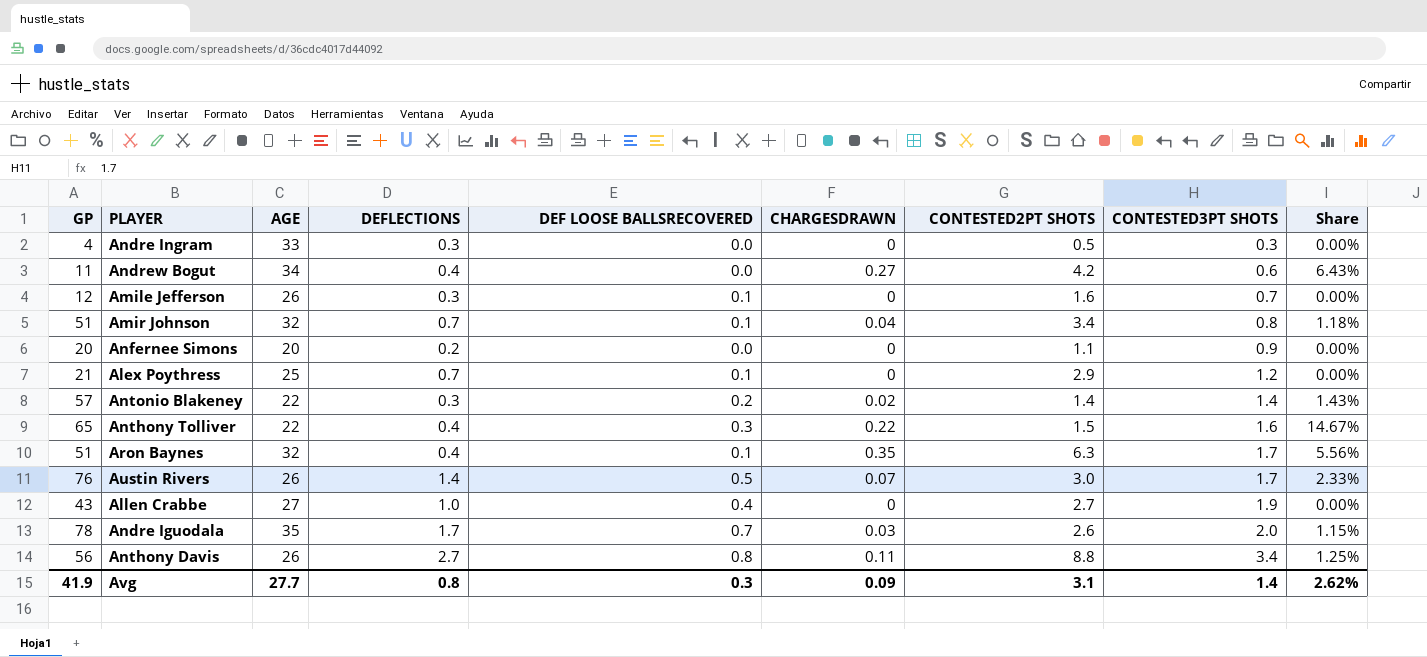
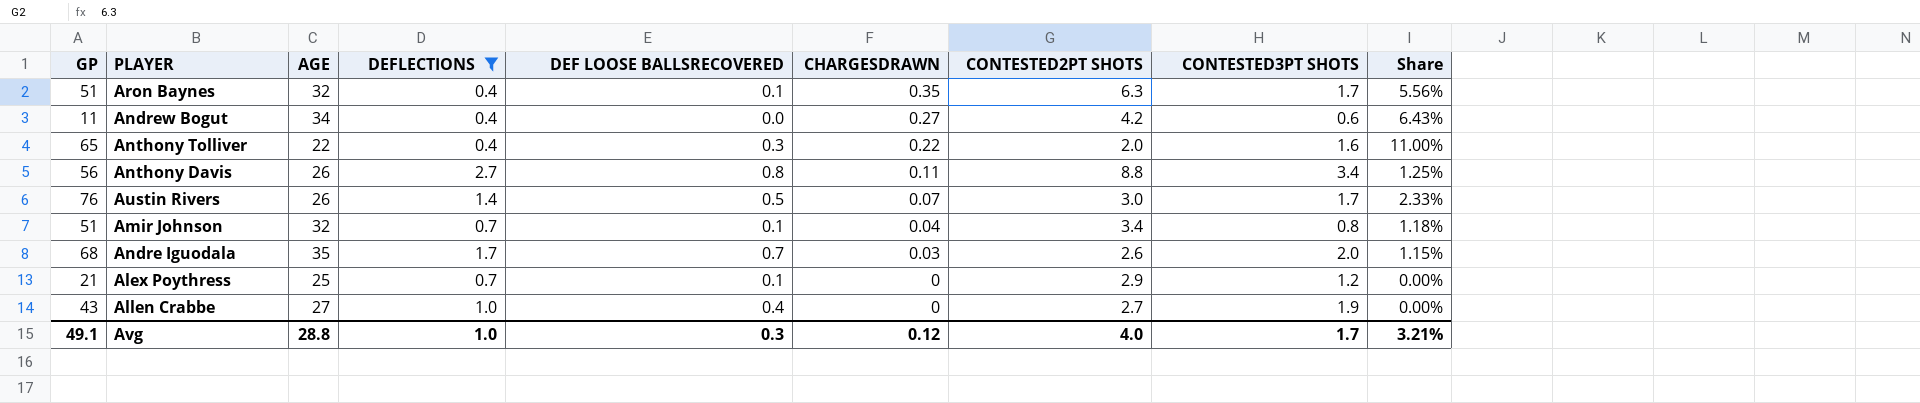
filter: none -> DEFLECTIONS >= 0.4
row order: CONTESTED3PT SHOTS ascending -> CHARGESDRAWN descending
Anthony Tolliver | CONTESTED2PT SHOTS: 1.5 -> 2.0
Anthony Tolliver | Share: 14.67% -> 11.00%
Andre Iguodala | GP: 78 -> 68
Avg | GP: 41.9 -> 49.1
Avg | AGE: 27.7 -> 28.8
Avg | DEFLECTIONS: 0.8 -> 1.0
Avg | CHARGESDRAWN: 0.09 -> 0.12
Avg | CONTESTED2PT SHOTS: 3.1 -> 4.0
Avg | CONTESTED3PT SHOTS: 1.4 -> 1.7
Avg | Share: 2.62% -> 3.21%

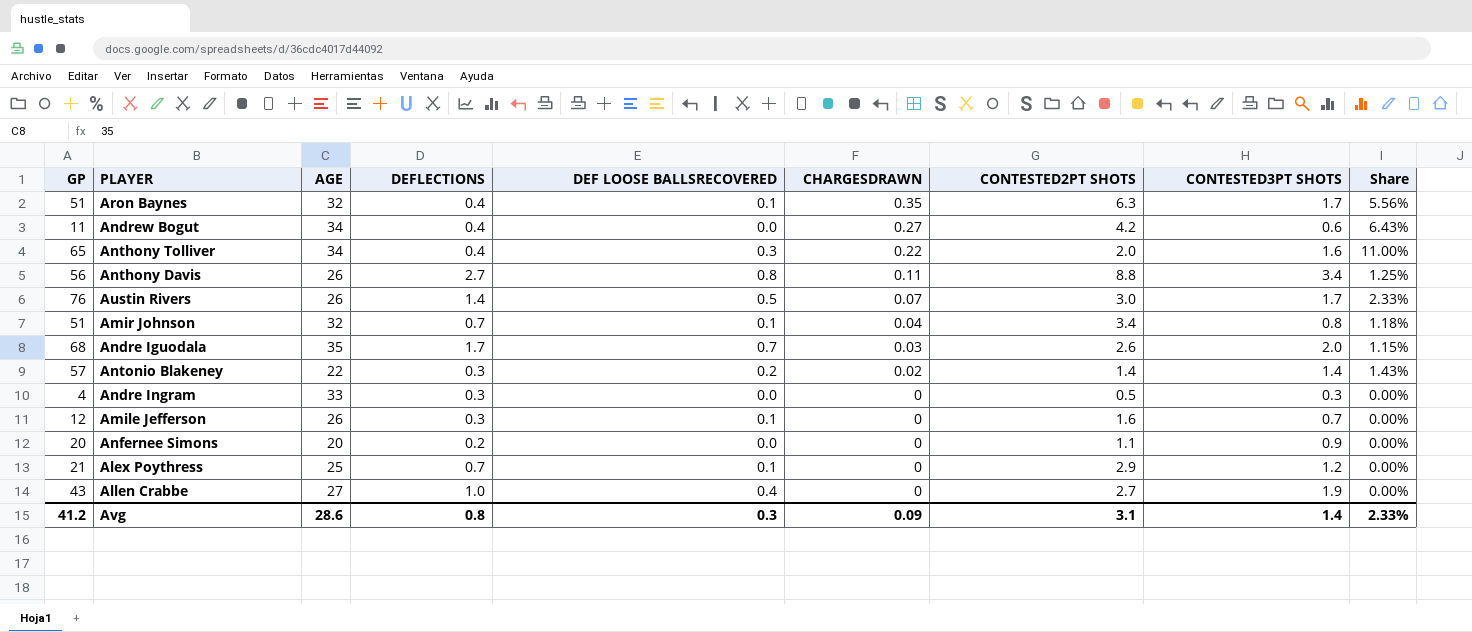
filter: DEFLECTIONS >= 0.4 -> none
Anthony Tolliver | AGE: 22 -> 34
Avg | GP: 49.1 -> 41.2
Avg | AGE: 28.8 -> 28.6
Avg | DEFLECTIONS: 1.0 -> 0.8
Avg | CHARGESDRAWN: 0.12 -> 0.09
Avg | CONTESTED2PT SHOTS: 4.0 -> 3.1
Avg | CONTESTED3PT SHOTS: 1.7 -> 1.4
Avg | Share: 3.21% -> 2.33%

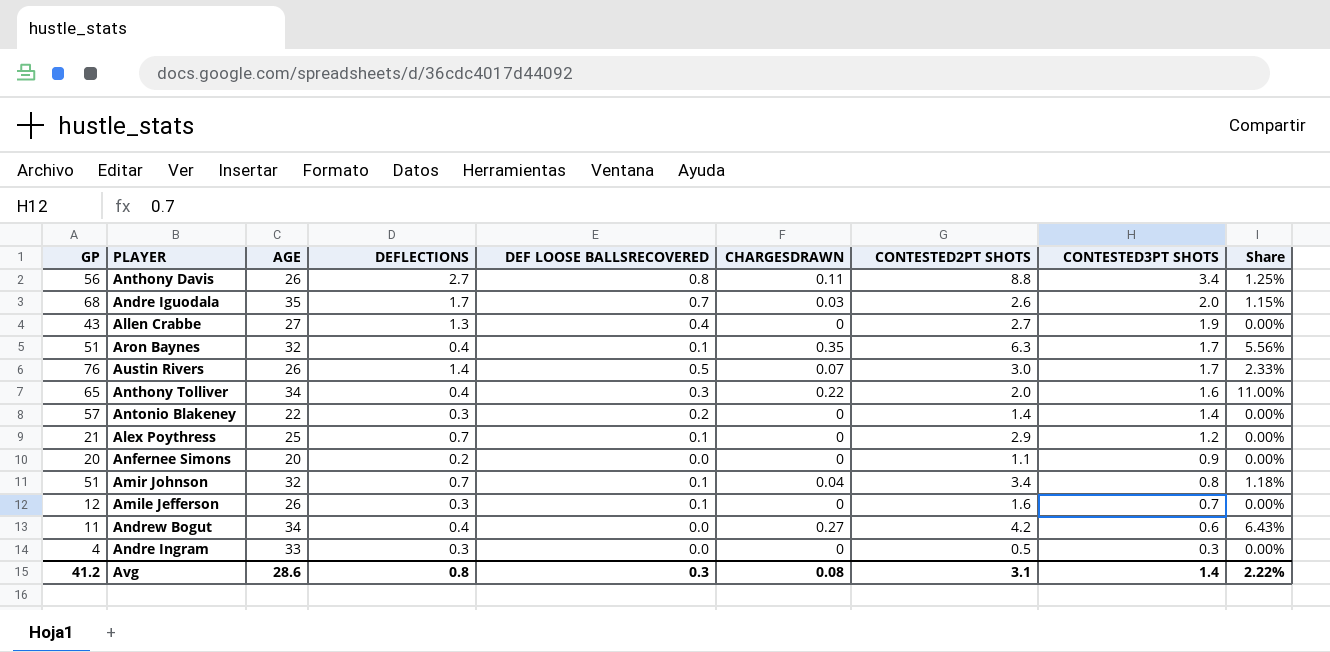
row order: CHARGESDRAWN descending -> CONTESTED3PT SHOTS descending
Allen Crabbe | DEFLECTIONS: 1.0 -> 1.3
Antonio Blakeney | CHARGESDRAWN: 0.02 -> 0
Antonio Blakeney | Share: 1.43% -> 0.00%
Avg | CHARGESDRAWN: 0.09 -> 0.08
Avg | Share: 2.33% -> 2.22%

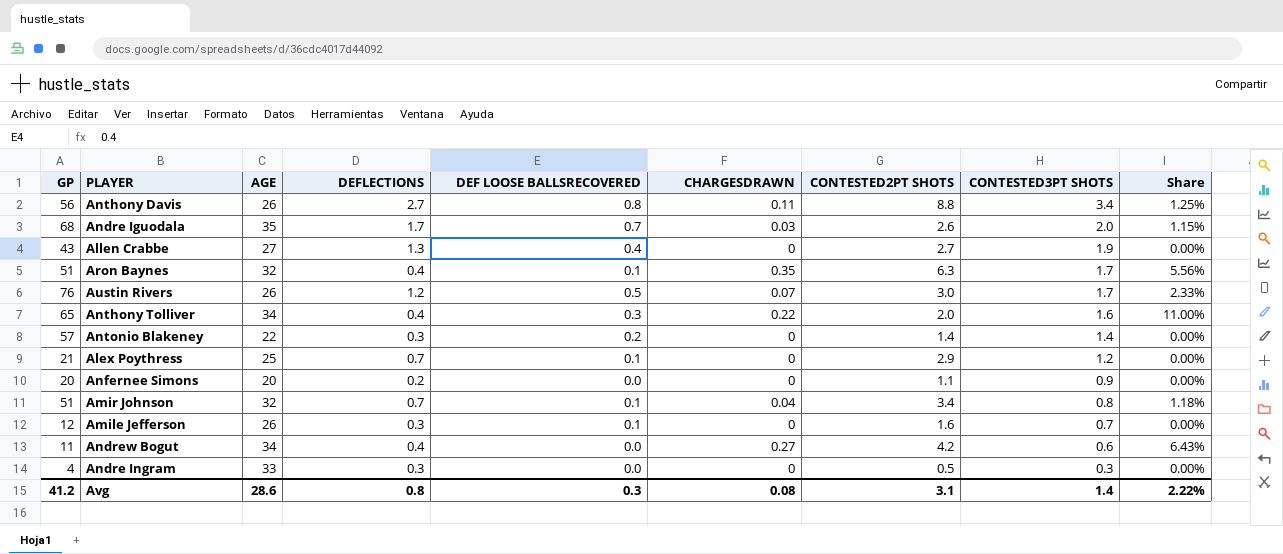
Austin Rivers | DEFLECTIONS: 1.4 -> 1.2

